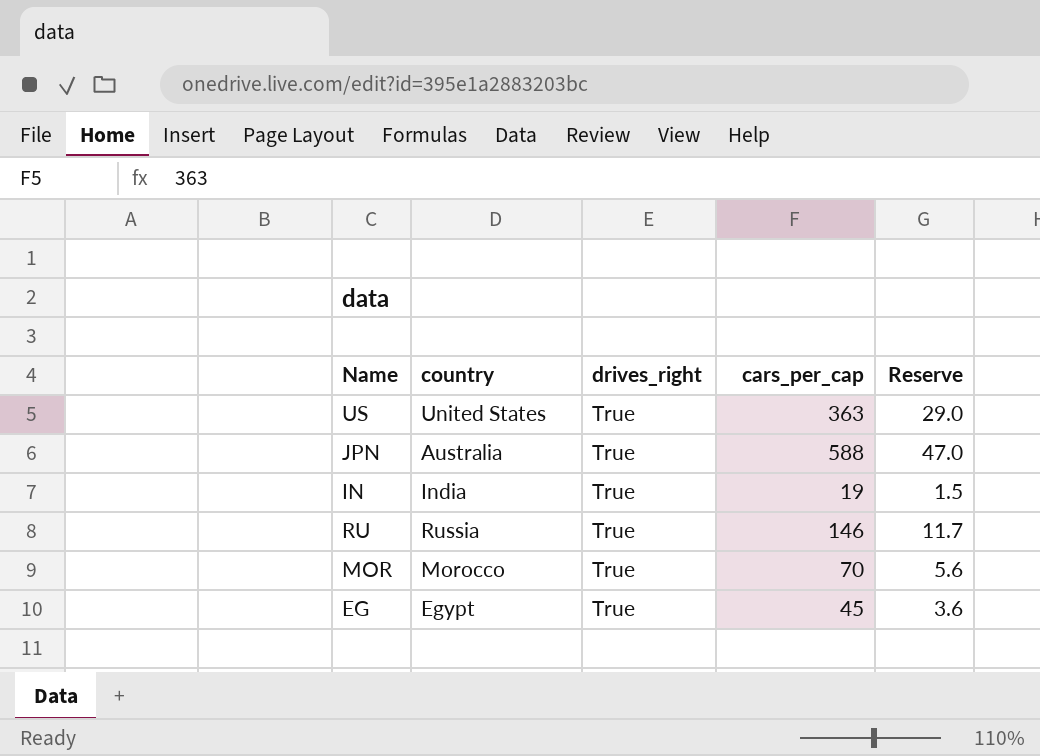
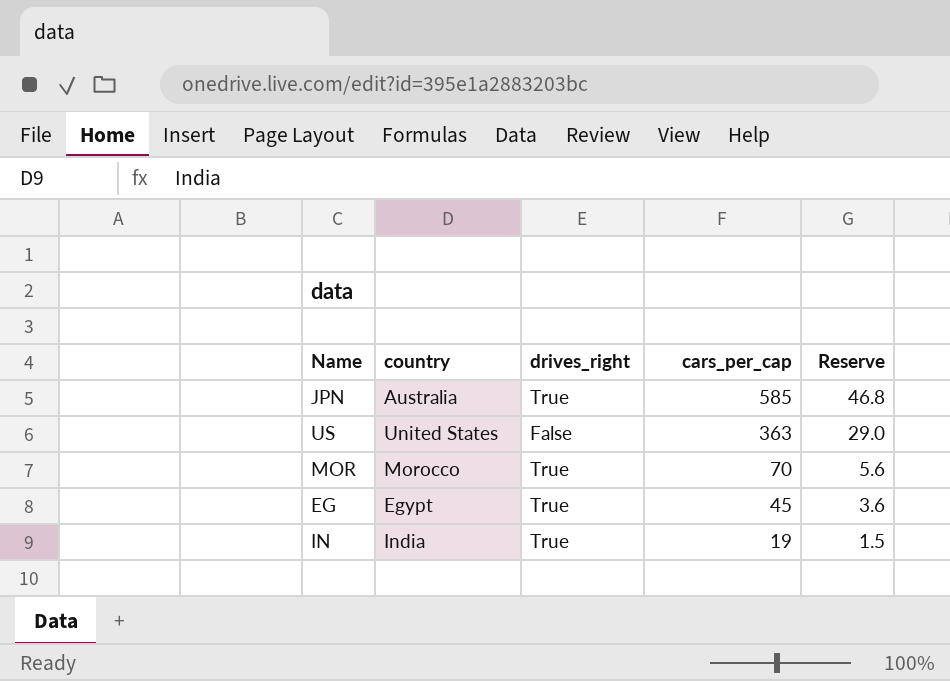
row order: none -> cars_per_cap descending
row RU: Russia | True | 146 | 11.7 -> none
JPN | cars_per_cap: 588 -> 585
JPN | Reserve: 47.0 -> 46.8
US | drives_right: True -> False

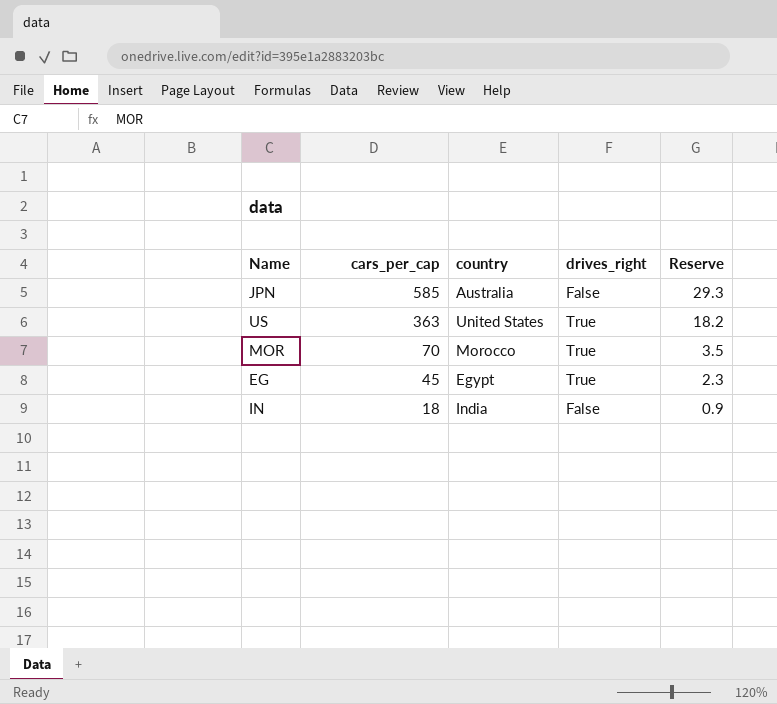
column cars_per_cap | position: 4 -> 2
column Reserve | formula: [cars_per_cap] * 0.08 -> [cars_per_cap] * 0.05
JPN | drives_right: True -> False
US | drives_right: False -> True
IN | cars_per_cap: 19 -> 18
IN | drives_right: True -> False

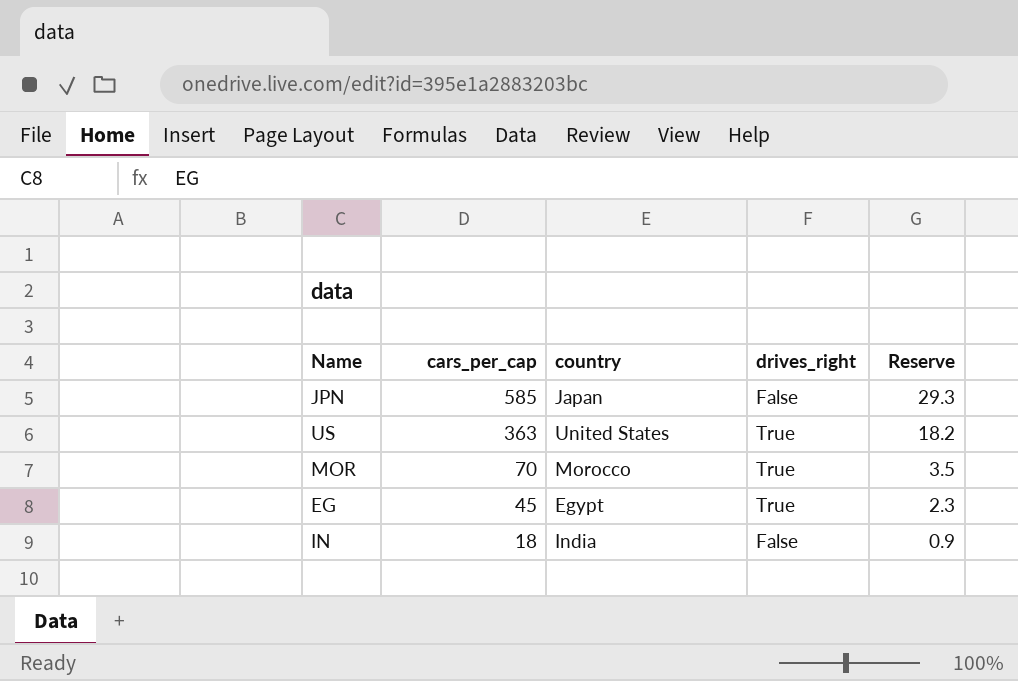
JPN | country: Australia -> Japan

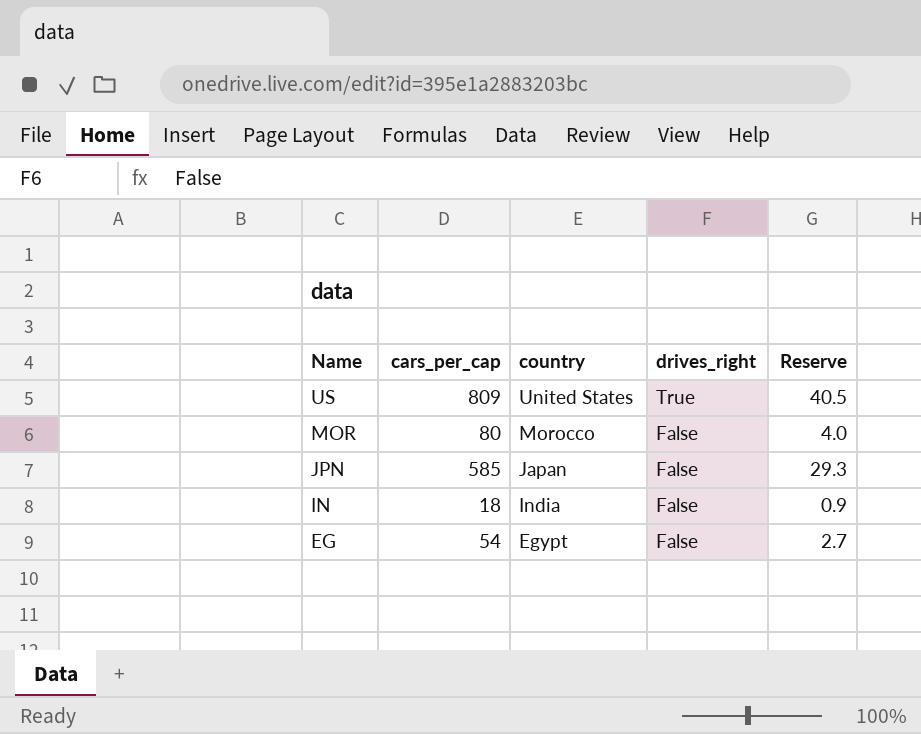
row order: cars_per_cap descending -> Name descending
US | cars_per_cap: 363 -> 809
US | Reserve: 18.2 -> 40.5
MOR | cars_per_cap: 70 -> 80
MOR | drives_right: True -> False
MOR | Reserve: 3.5 -> 4.0
EG | cars_per_cap: 45 -> 54
EG | drives_right: True -> False
EG | Reserve: 2.3 -> 2.7

